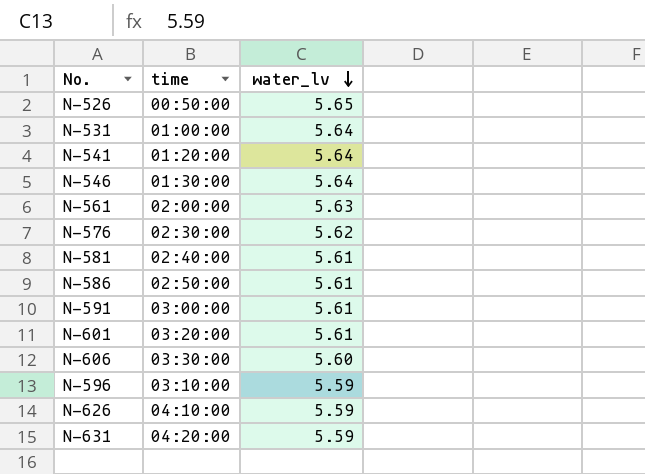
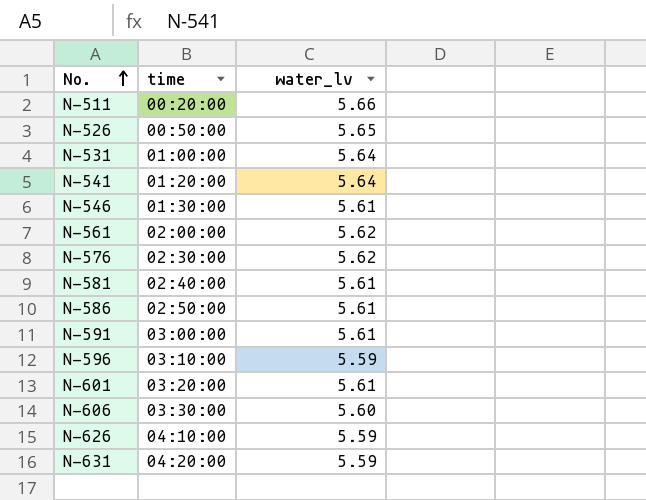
row order: water_lv descending -> No. ascending
row N-511: none -> 00:20:00 | 5.66
N-546 | water_lv: 5.64 -> 5.61
N-561 | water_lv: 5.63 -> 5.62

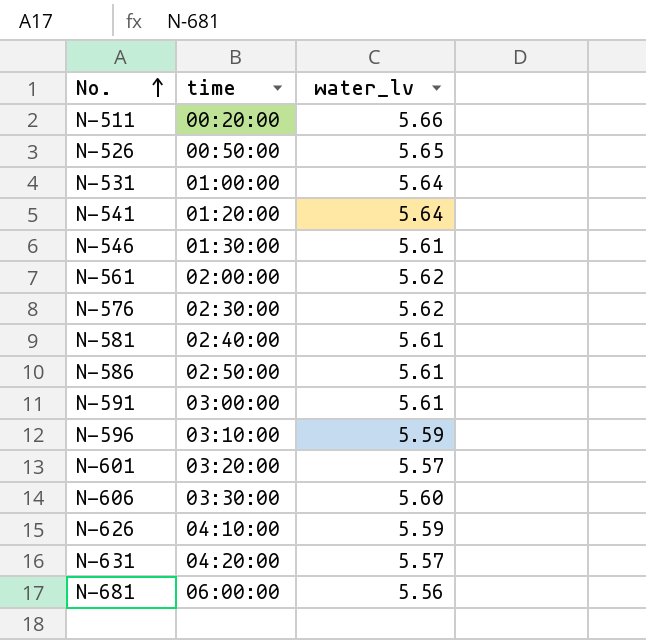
N-601 | water_lv: 5.61 -> 5.57
N-631 | water_lv: 5.59 -> 5.57
row N-681: none -> 06:00:00 | 5.56

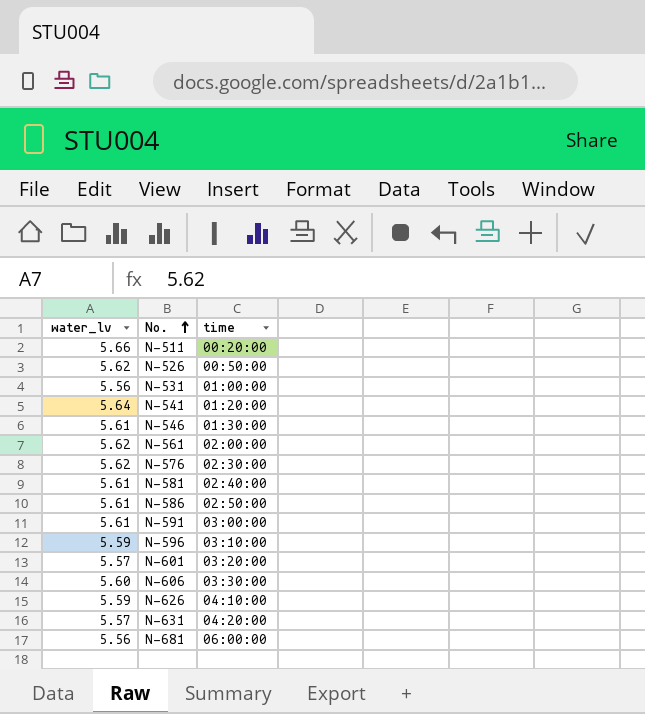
column water_lv | position: 3 -> 1
N-526 | water_lv: 5.65 -> 5.62
N-531 | water_lv: 5.64 -> 5.56

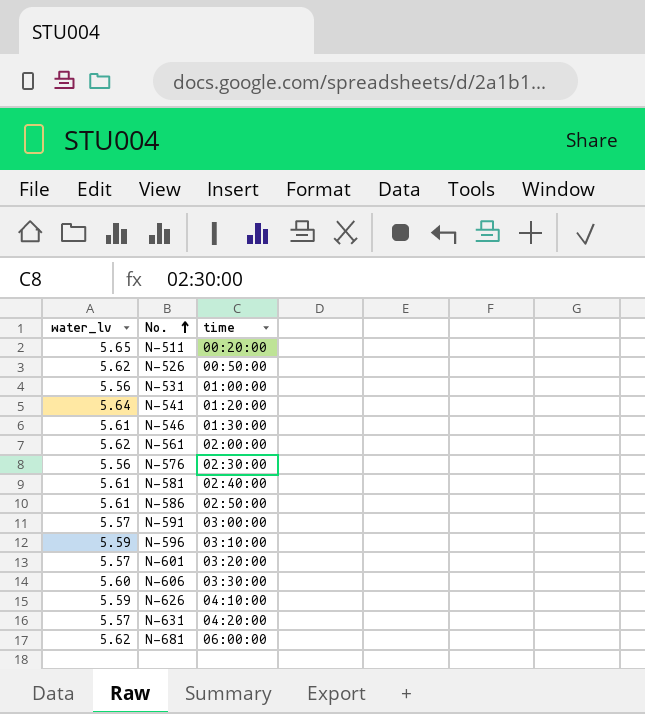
N-511 | water_lv: 5.66 -> 5.65
N-576 | water_lv: 5.62 -> 5.56
N-591 | water_lv: 5.61 -> 5.57
N-681 | water_lv: 5.56 -> 5.62

